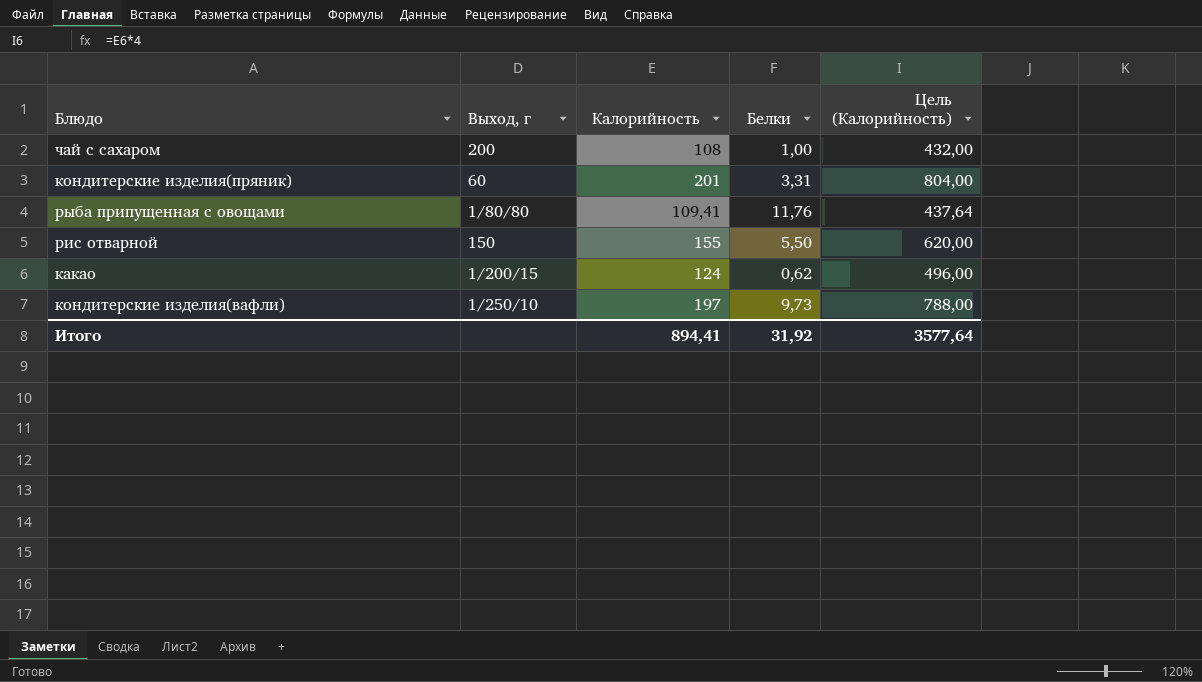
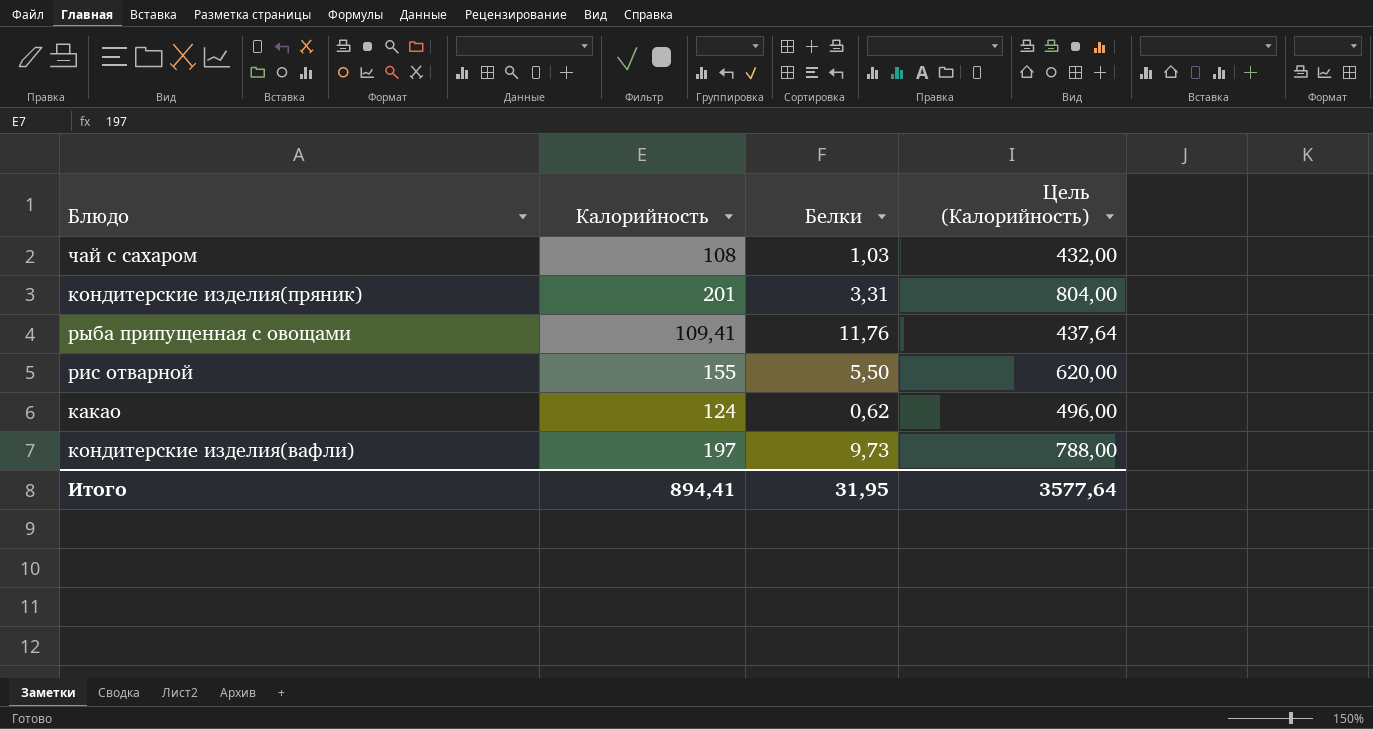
column Выход, г | position: 2 -> none
чай с сахаром | Белки: 1,00 -> 1,03
Итого | Белки: 31,92 -> 31,95

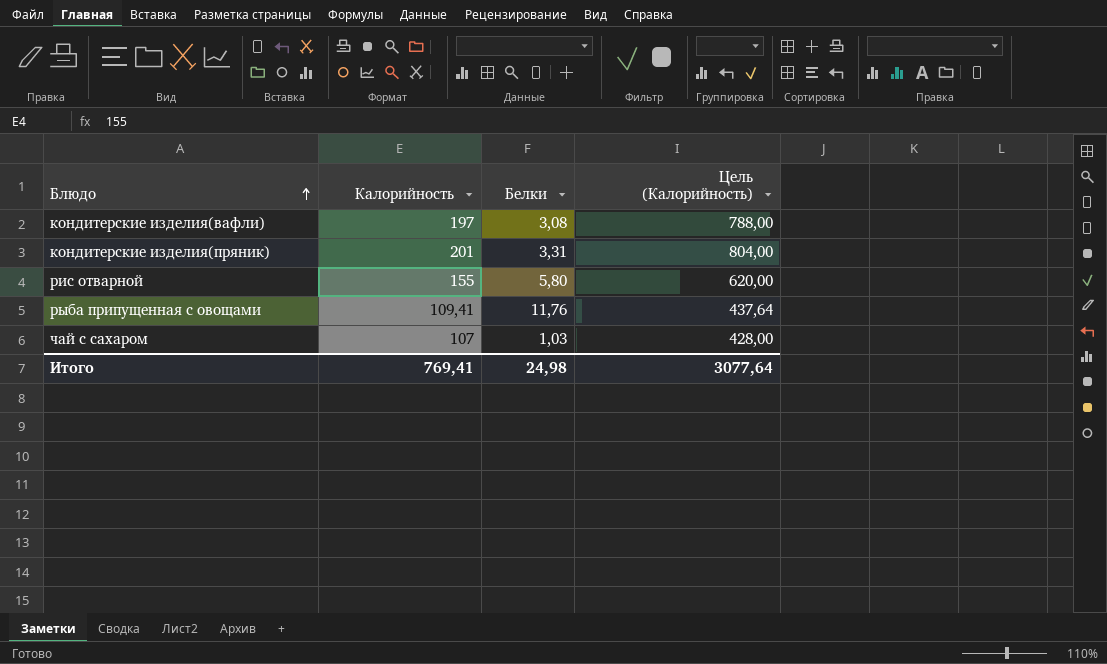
row order: none -> Блюдо ascending
row какао: 124 | 0,62 | 496,00 -> none
кондитерские изделия(вафли) | Белки: 9,73 -> 3,08
рис отварной | Белки: 5,50 -> 5,80
чай с сахаром | Калорийность: 108 -> 107
чай с сахаром | Цель (Калорийность): 432,00 -> 428,00
Итого | Калорийность: 894,41 -> 769,41
Итого | Белки: 31,95 -> 24,98
Итого | Цель (Калорийность): 3577,64 -> 3077,64

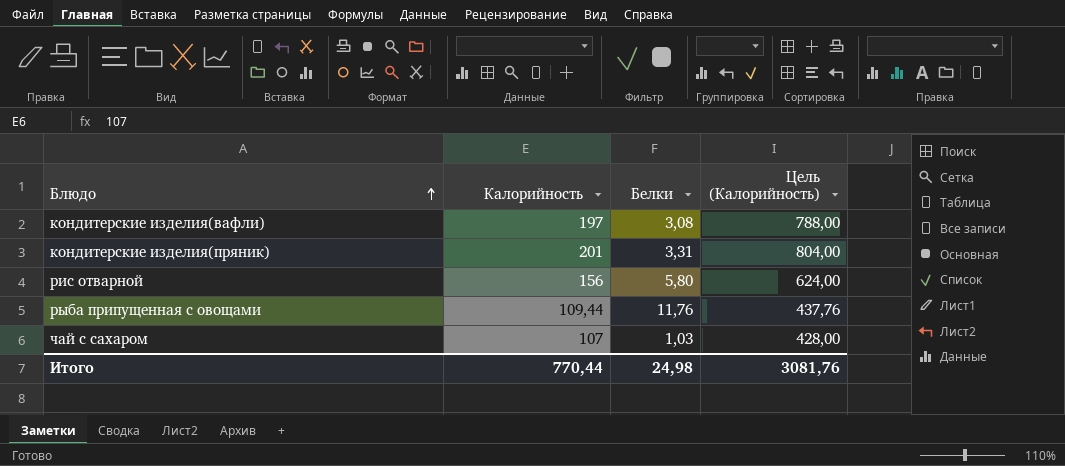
рис отварной | Калорийность: 155 -> 156
рис отварной | Цель (Калорийность): 620,00 -> 624,00
рыба припущенная с овощами | Калорийность: 109,41 -> 109,44
рыба припущенная с овощами | Цель (Калорийность): 437,64 -> 437,76
Итого | Калорийность: 769,41 -> 770,44
Итого | Цель (Калорийность): 3077,64 -> 3081,76

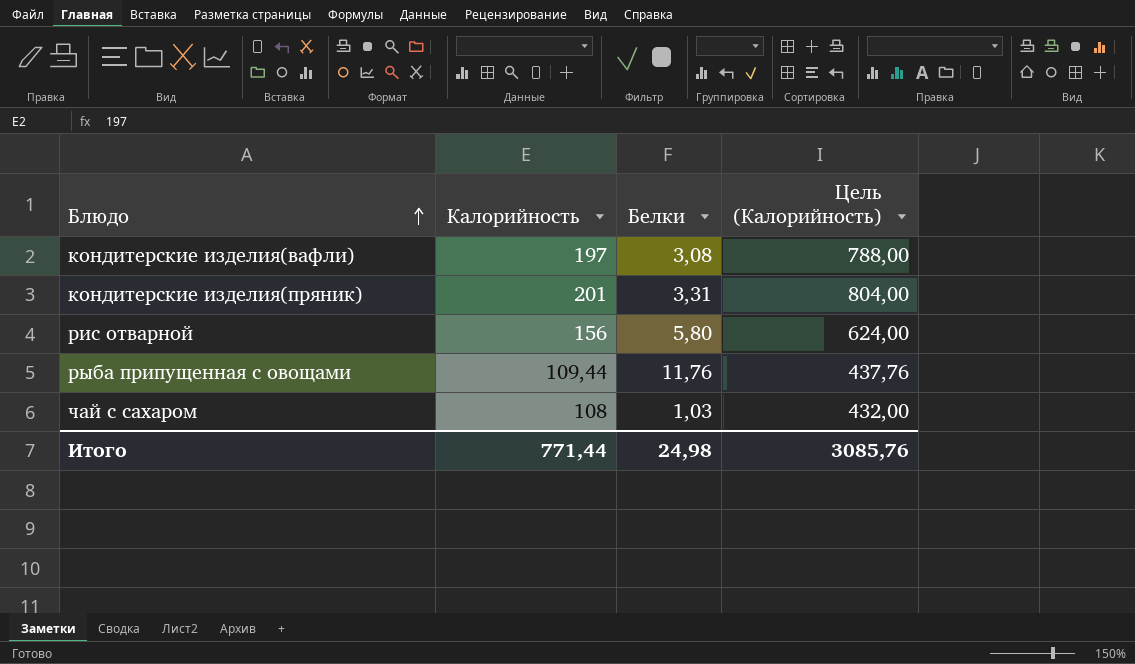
чай с сахаром | Калорийность: 107 -> 108
чай с сахаром | Цель (Калорийность): 428,00 -> 432,00
Итого | Калорийность: 770,44 -> 771,44
Итого | Цель (Калорийность): 3081,76 -> 3085,76

